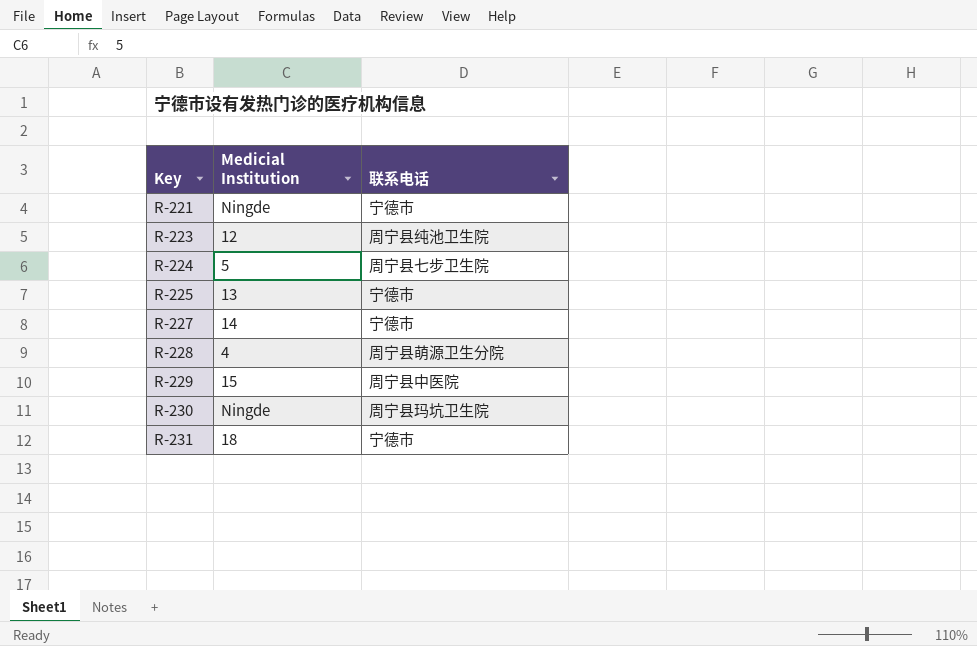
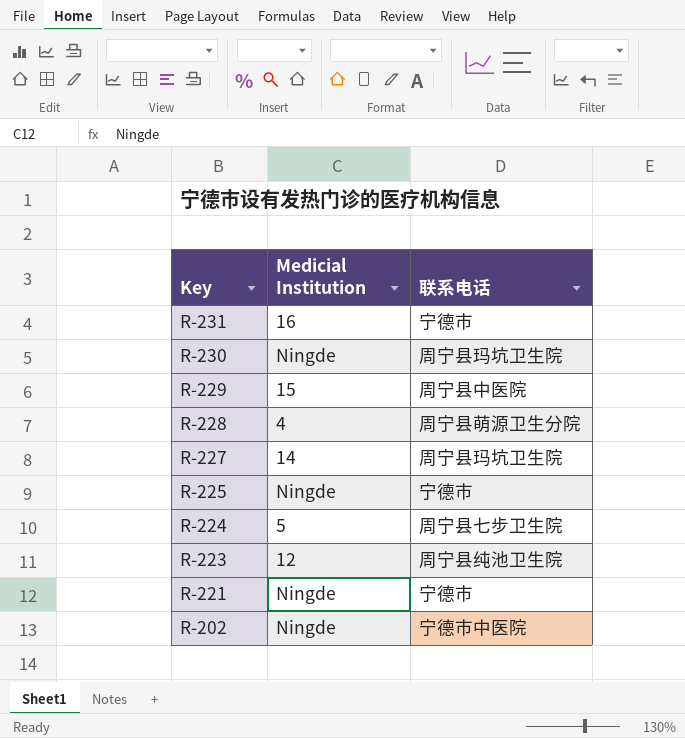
row order: Key ascending -> Key descending
R-231 | Medicial Institution: 18 -> 16
R-227 | 联系电话: 宁德市 -> 周宁县玛坑卫生院
R-225 | Medicial Institution: 13 -> Ningde
row R-202: none -> Ningde | 宁德市中医院

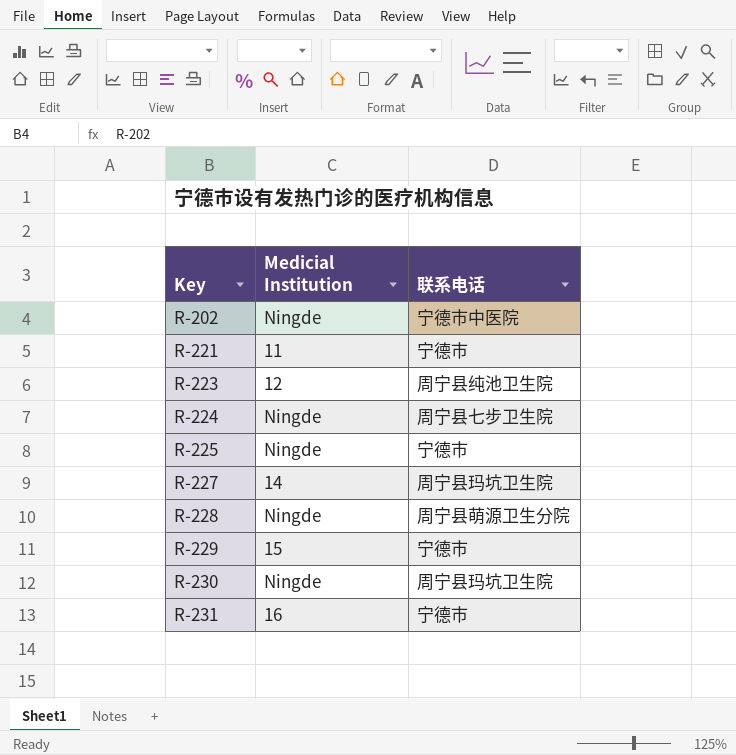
row order: Key descending -> Key ascending
R-221 | Medicial Institution: Ningde -> 11
R-224 | Medicial Institution: 5 -> Ningde
R-228 | Medicial Institution: 4 -> Ningde
R-229 | 联系电话: 周宁县中医院 -> 宁德市

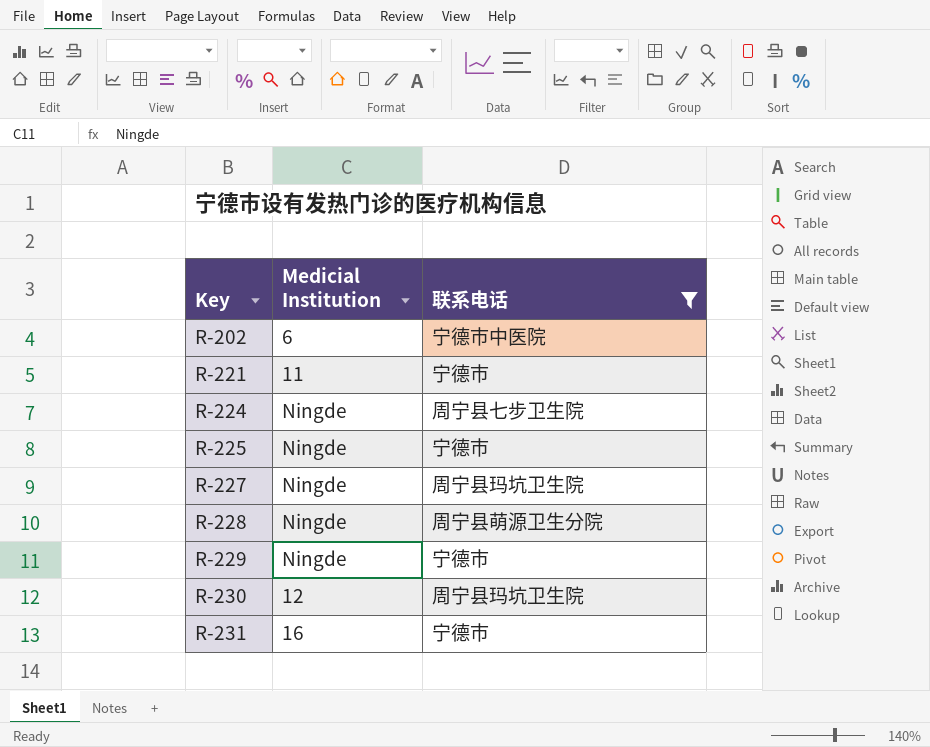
filter: none -> 联系电话 != 周宁县纯池卫生院
R-202 | Medicial Institution: Ningde -> 6
R-227 | Medicial Institution: 14 -> Ningde
R-229 | Medicial Institution: 15 -> Ningde
R-230 | Medicial Institution: Ningde -> 12

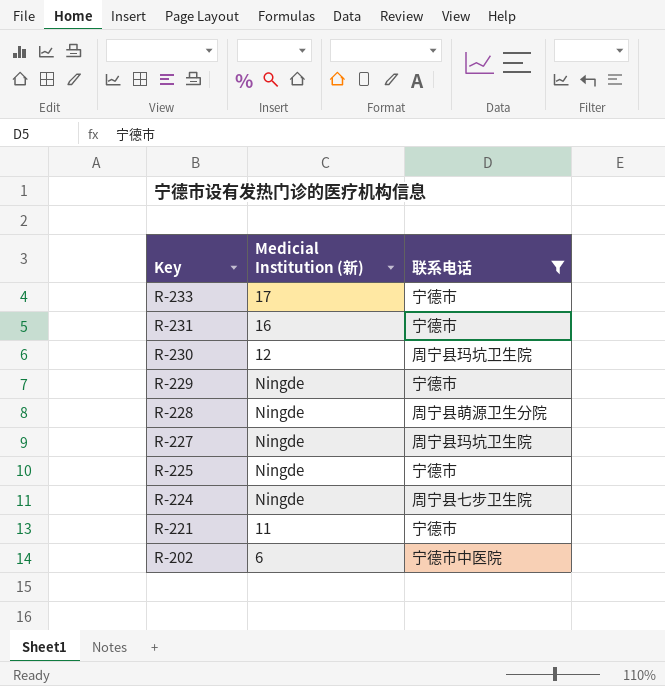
row order: Key ascending -> Key descending
column name: Medicial Institution -> Medicial Institution (新)
row R-233: none -> 17 | 宁德市

